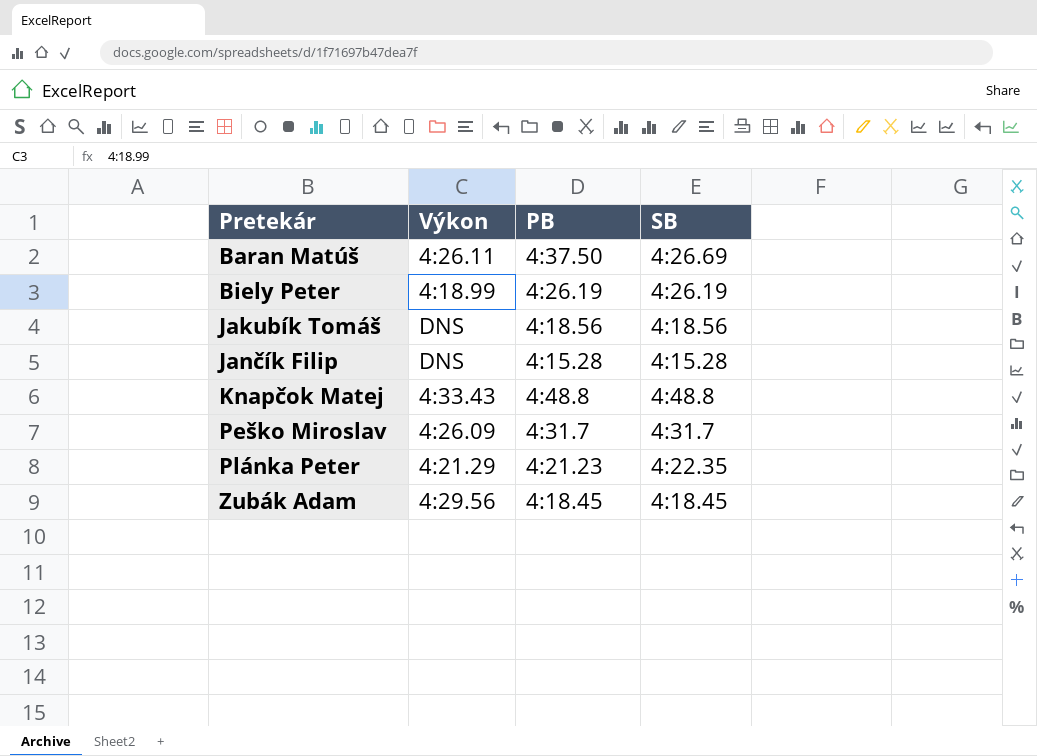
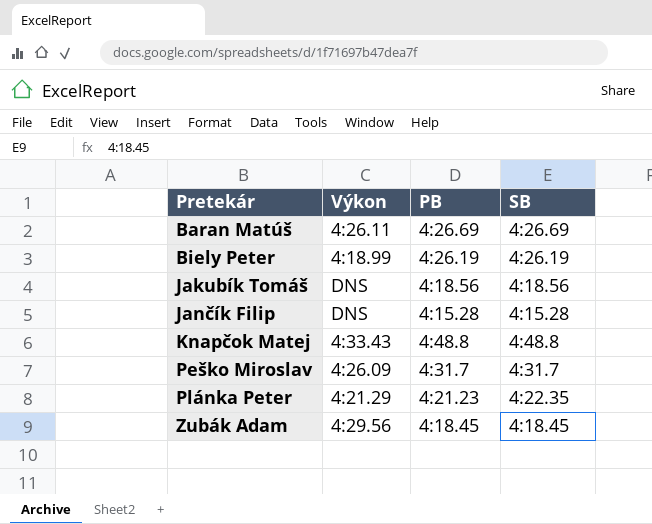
Baran Matúš | PB: 4:37.50 -> 4:26.69

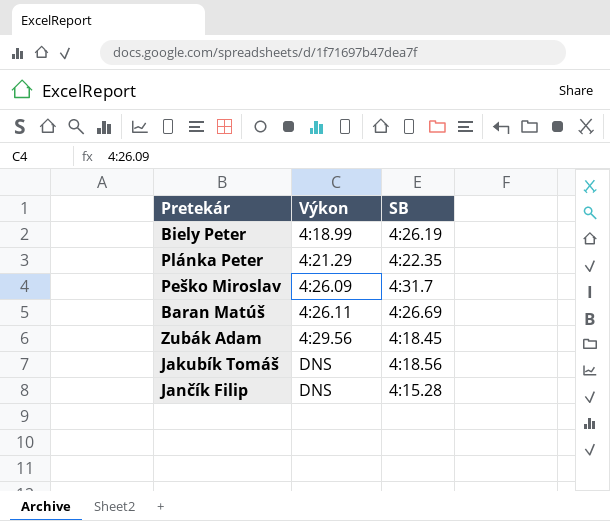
row order: Pretekár ascending -> Výkon ascending
column PB | position: 3 -> none
row Knapčok Matej: 4:33.43 | 4:48.8 | 4:48.8 -> none

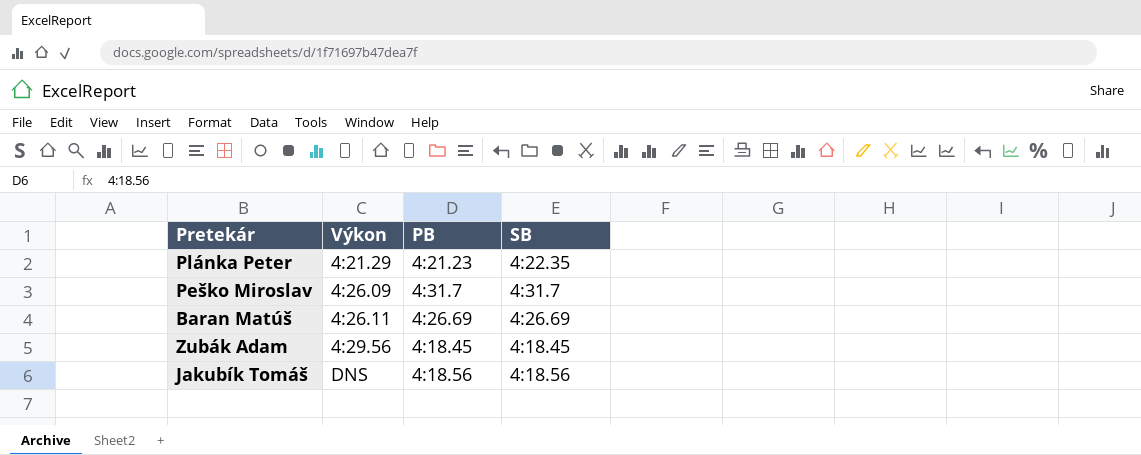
column PB | position: none -> 3
row Biely Peter: 4:18.99 | 4:26.19 -> none
row Jančík Filip: DNS | 4:15.28 -> none

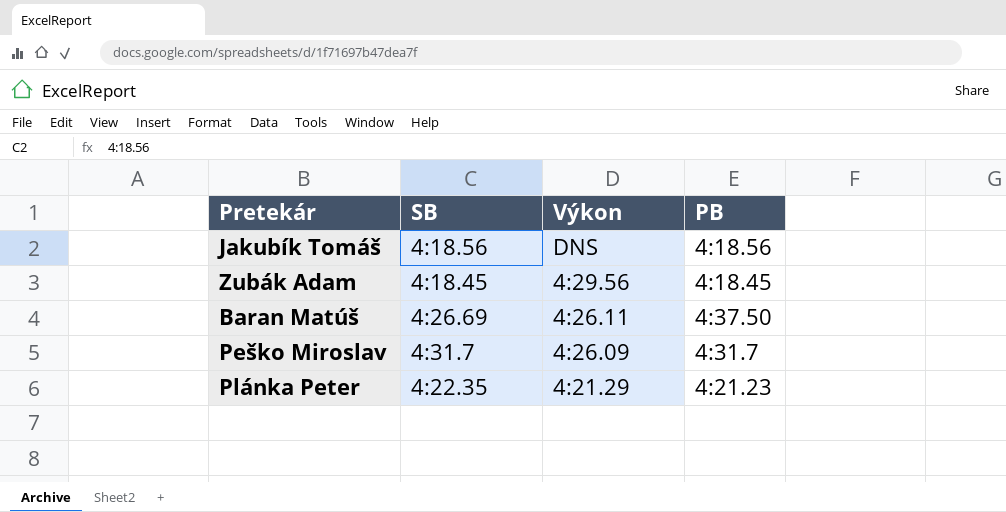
row order: Výkon ascending -> Výkon descending
column SB | position: 4 -> 2
Baran Matúš | PB: 4:26.69 -> 4:37.50

